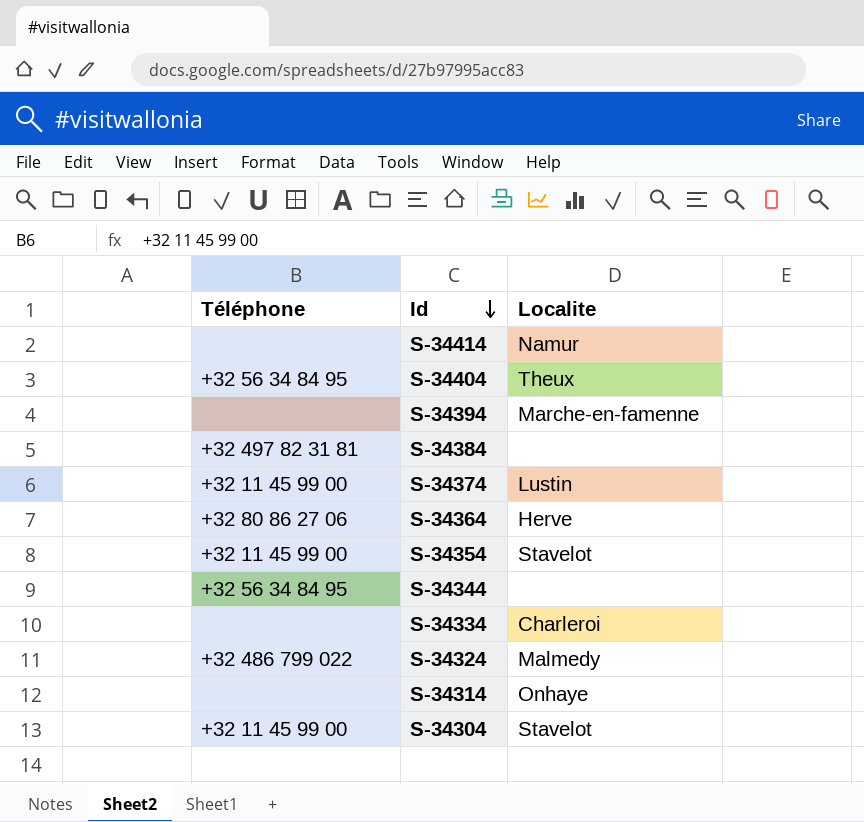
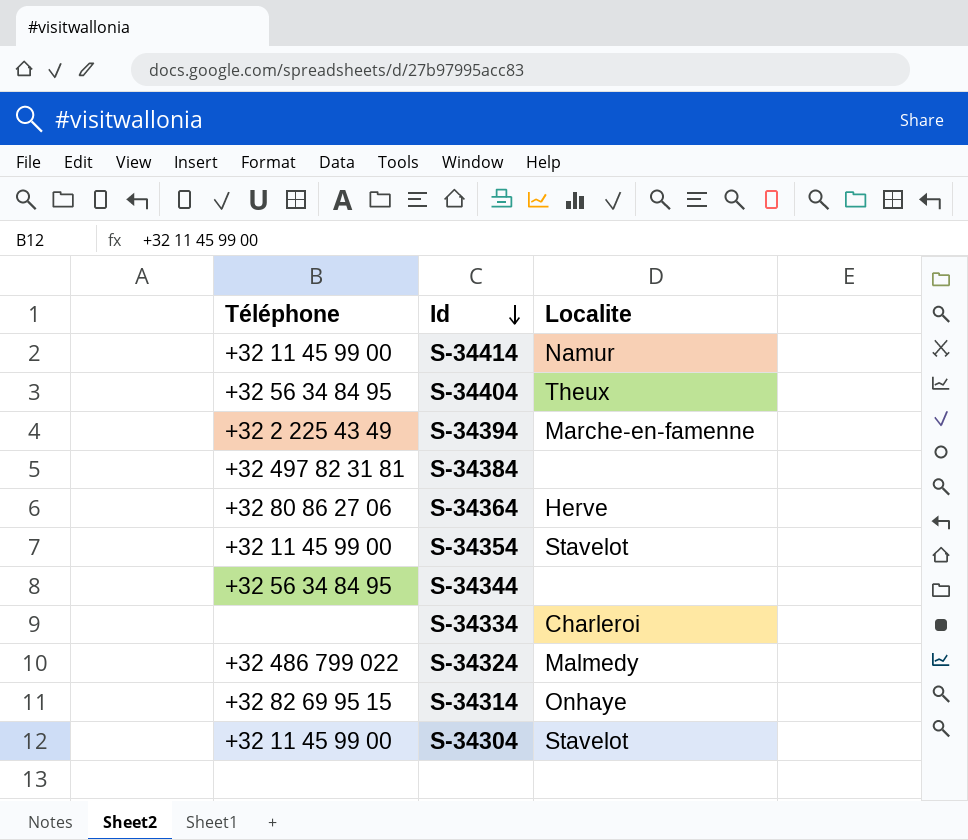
row S-34374: +32 11 45 99 00 | Lustin -> none
S-34414 | Téléphone: none -> +32 11 45 99 00
S-34394 | Téléphone: none -> +32 2 225 43 49
S-34314 | Téléphone: none -> +32 82 69 95 15

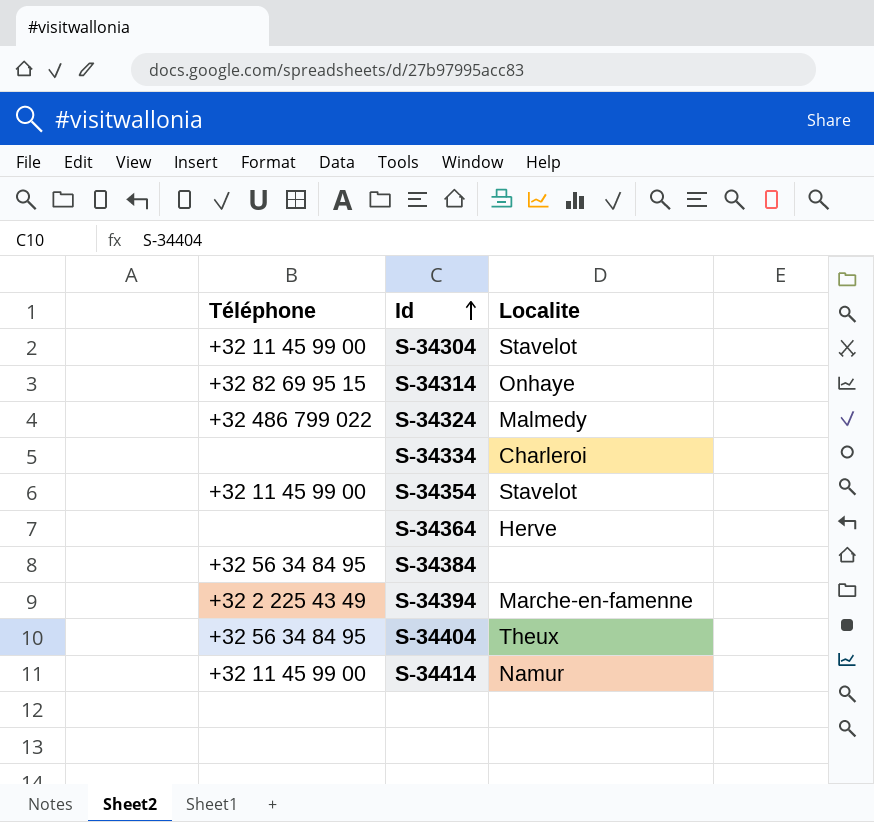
row order: Id descending -> Id ascending
row S-34344: +32 56 34 84 95 | none -> none
S-34364 | Téléphone: +32 80 86 27 06 -> none
S-34384 | Téléphone: +32 497 82 31 81 -> +32 56 34 84 95

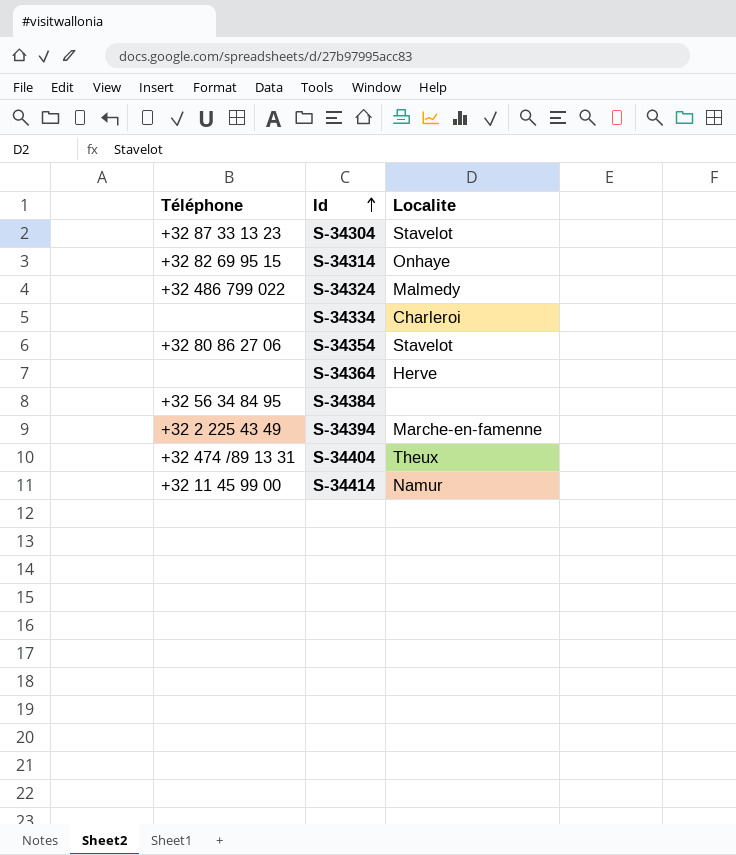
S-34304 | Téléphone: +32 11 45 99 00 -> +32 87 33 13 23
S-34354 | Téléphone: +32 11 45 99 00 -> +32 80 86 27 06
S-34404 | Téléphone: +32 56 34 84 95 -> +32 474 /89 13 31

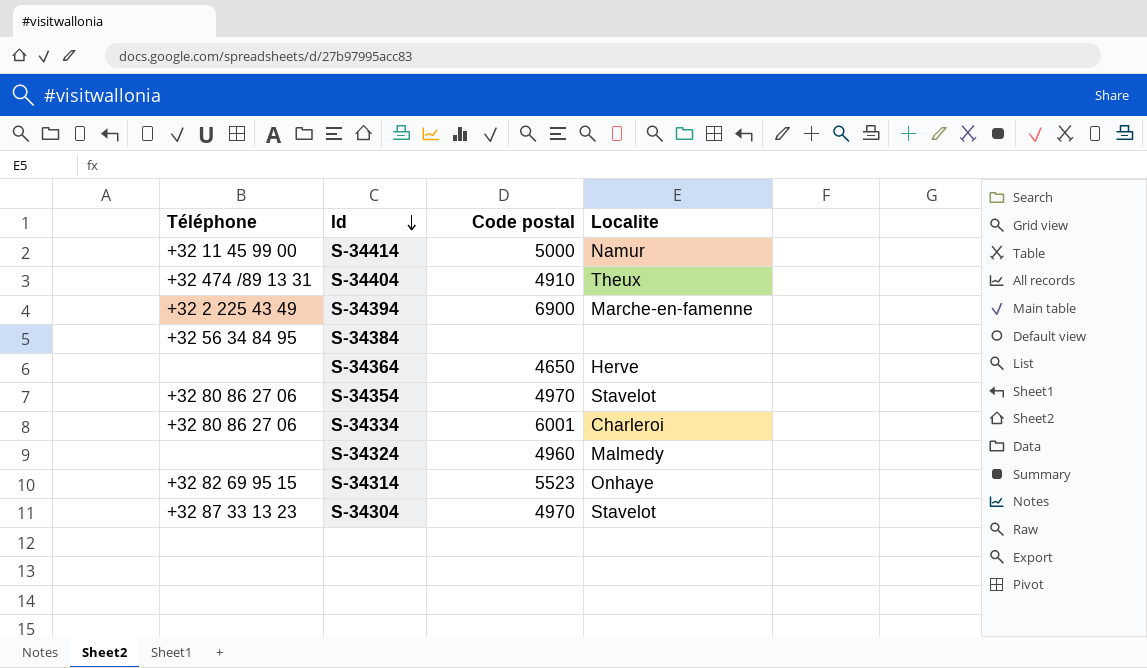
row order: Id ascending -> Id descending
column Code postal | position: none -> 3
S-34334 | Téléphone: none -> +32 80 86 27 06
S-34324 | Téléphone: +32 486 799 022 -> none

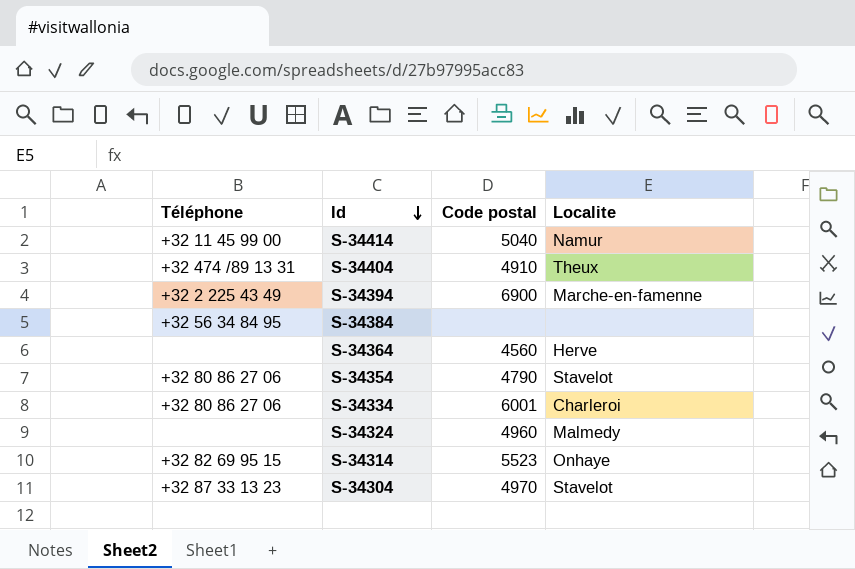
S-34414 | Code postal: 5000 -> 5040
S-34364 | Code postal: 4650 -> 4560
S-34354 | Code postal: 4970 -> 4790

